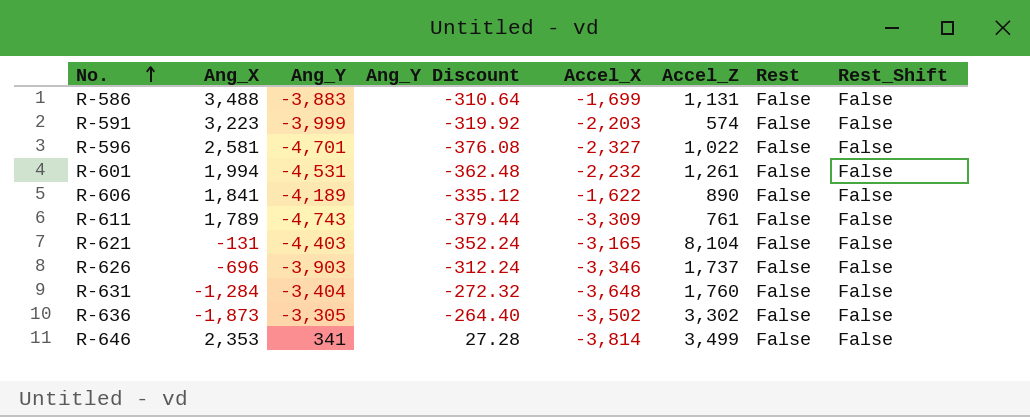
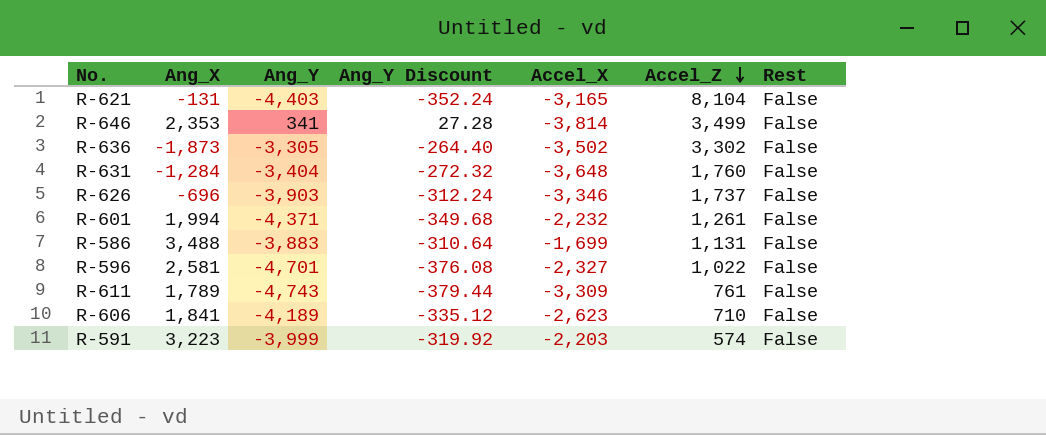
row order: No. ascending -> Accel_Z descending
column Rest_Shift | position: 8 -> none
R-601 | Ang_Y: -4,531 -> -4,371
R-601 | Ang_Y Discount: -362.48 -> -349.68
R-606 | Accel_X: -1,622 -> -2,623
R-606 | Accel_Z: 890 -> 710

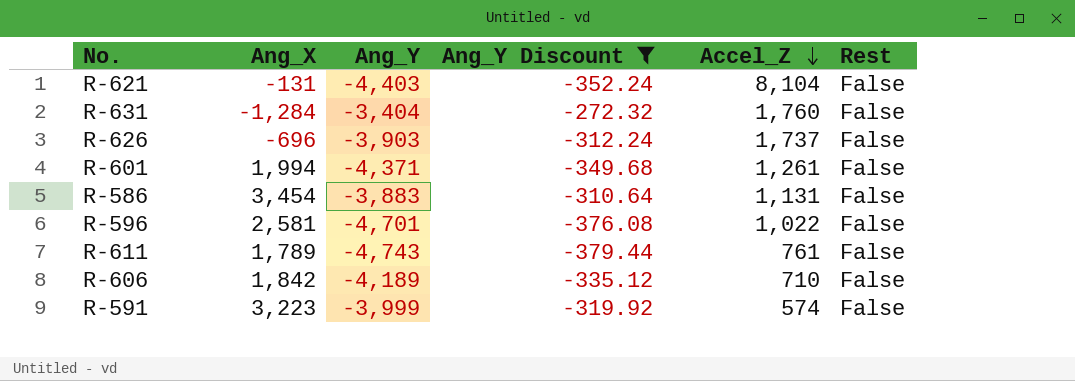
filter: none -> Ang_Y Discount <= -272.32
column Accel_X | position: 5 -> none
R-586 | Ang_X: 3,488 -> 3,454
R-606 | Ang_X: 1,841 -> 1,842

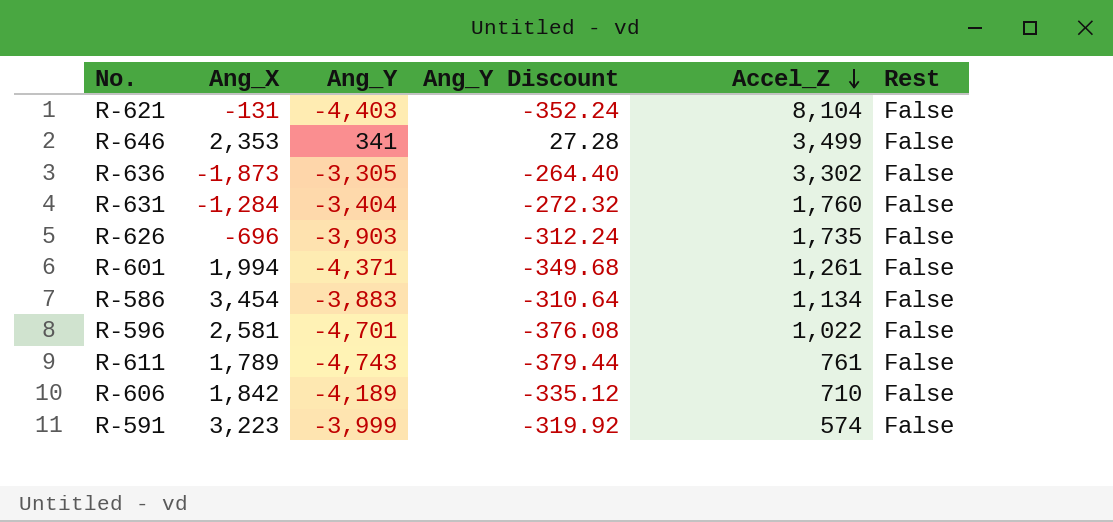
filter: Ang_Y Discount <= -272.32 -> none
R-626 | Accel_Z: 1,737 -> 1,735
R-586 | Accel_Z: 1,131 -> 1,134

